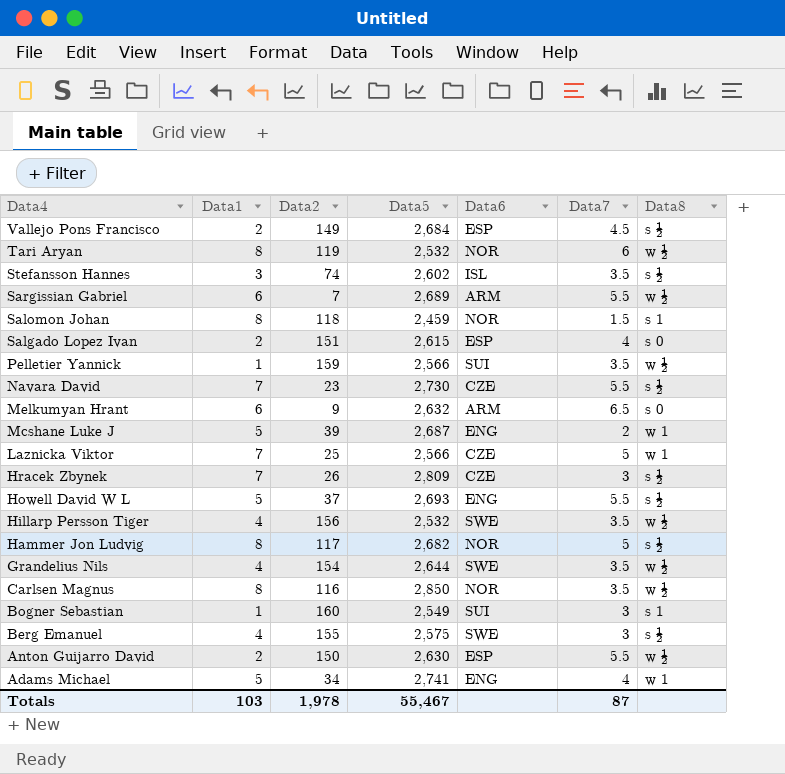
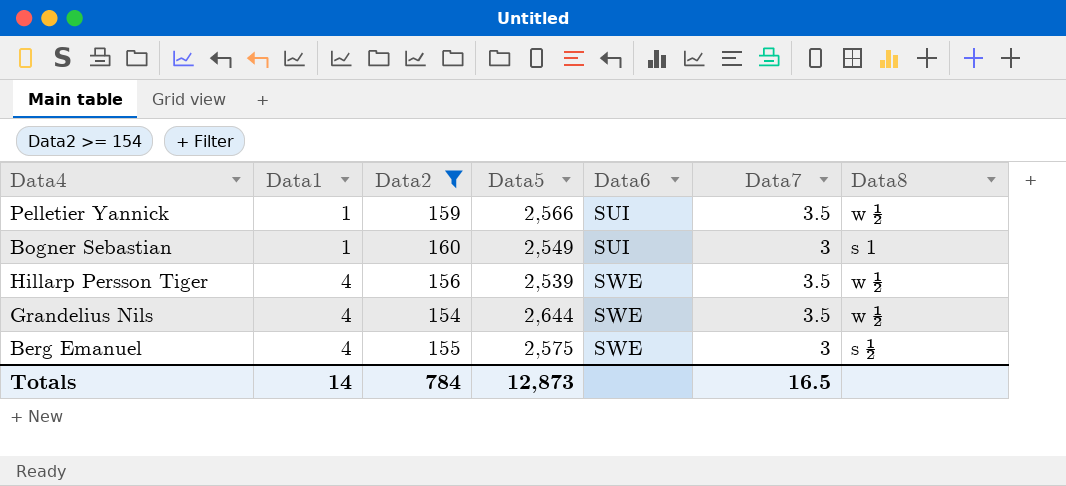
filter: none -> Data2 >= 154
row order: Data4 descending -> Data1 ascending
Hillarp Persson Tiger | Data5: 2,532 -> 2,539
Totals | Data1: 103 -> 14
Totals | Data2: 1,978 -> 784
Totals | Data5: 55,467 -> 12,873
Totals | Data7: 87 -> 16.5

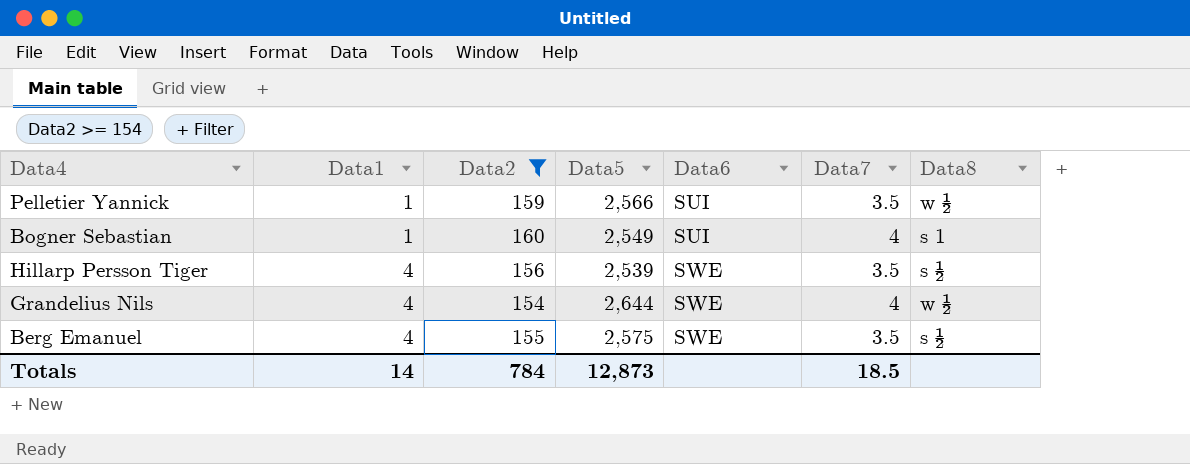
Bogner Sebastian | Data7: 3 -> 4
Hillarp Persson Tiger | Data8: w ½ -> s ½
Grandelius Nils | Data7: 3.5 -> 4
Berg Emanuel | Data7: 3 -> 3.5
Totals | Data7: 16.5 -> 18.5

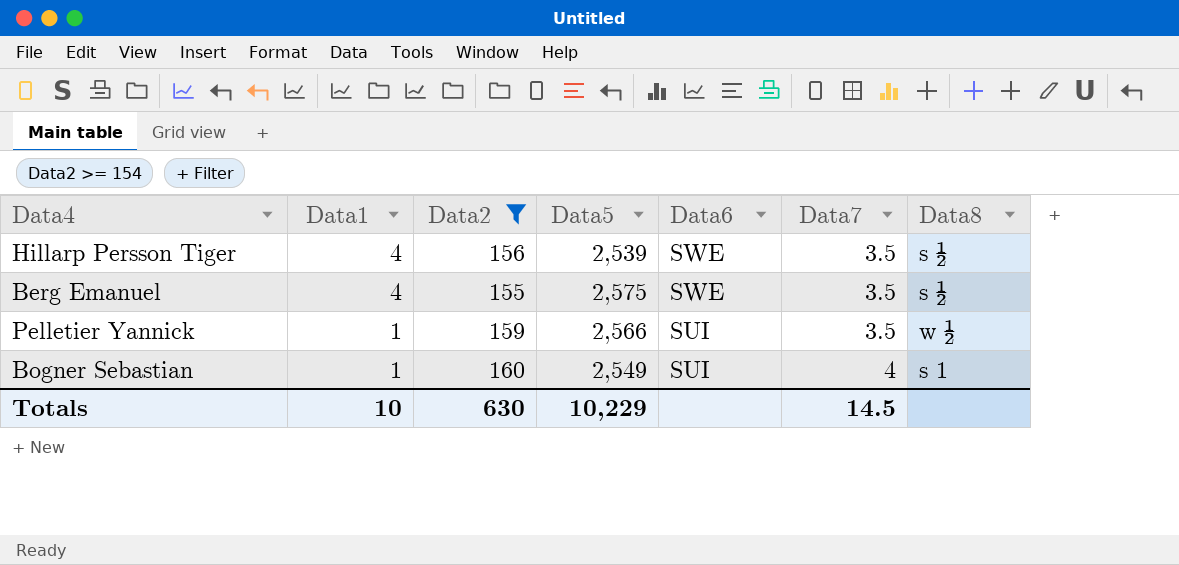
row order: Data1 ascending -> Data1 descending
row Grandelius Nils: 4 | 154 | 2,644 | SWE | 4 | w ½ -> none
Totals | Data1: 14 -> 10
Totals | Data2: 784 -> 630
Totals | Data5: 12,873 -> 10,229
Totals | Data7: 18.5 -> 14.5

